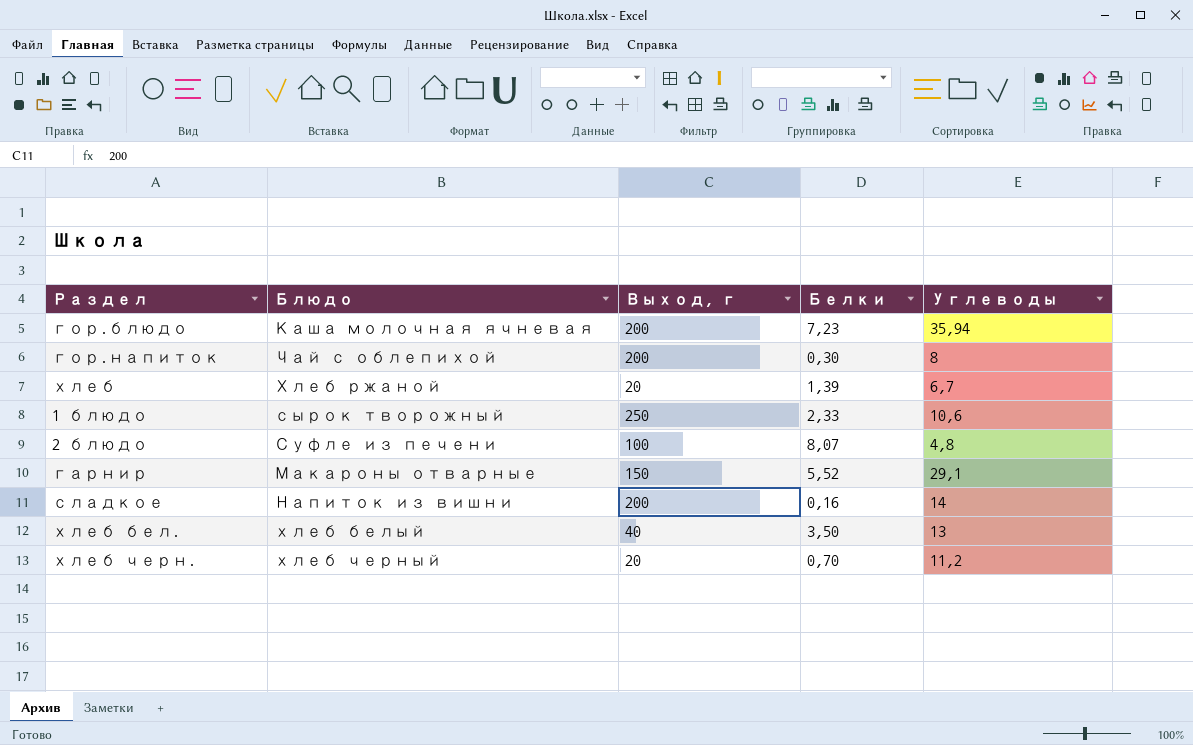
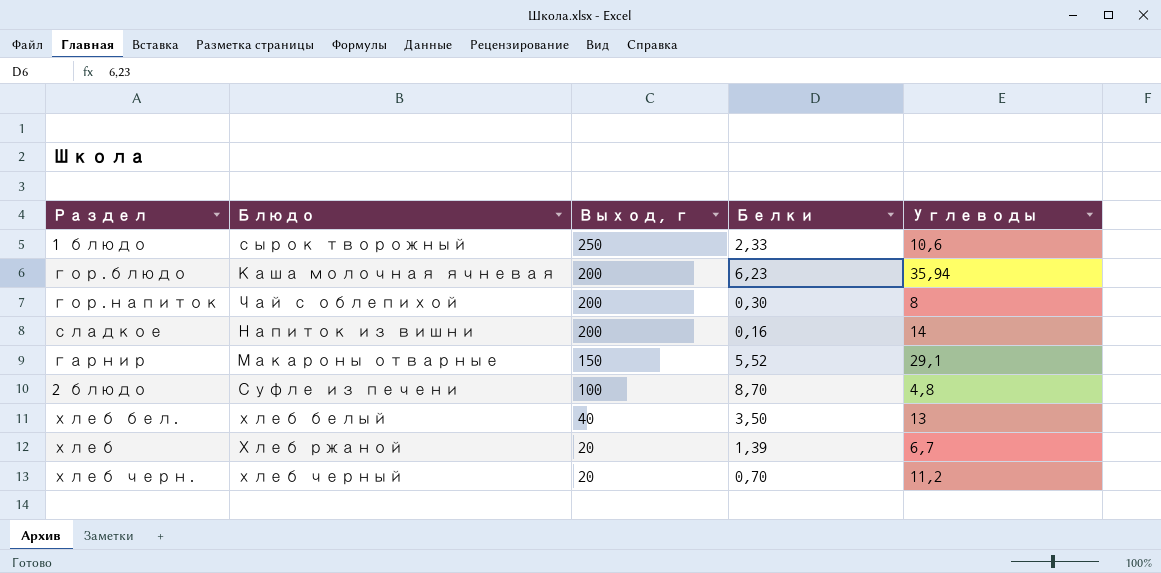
row order: none -> Выход, г descending
гор.блюдо | Белки: 7,23 -> 6,23
2 блюдо | Белки: 8,07 -> 8,70

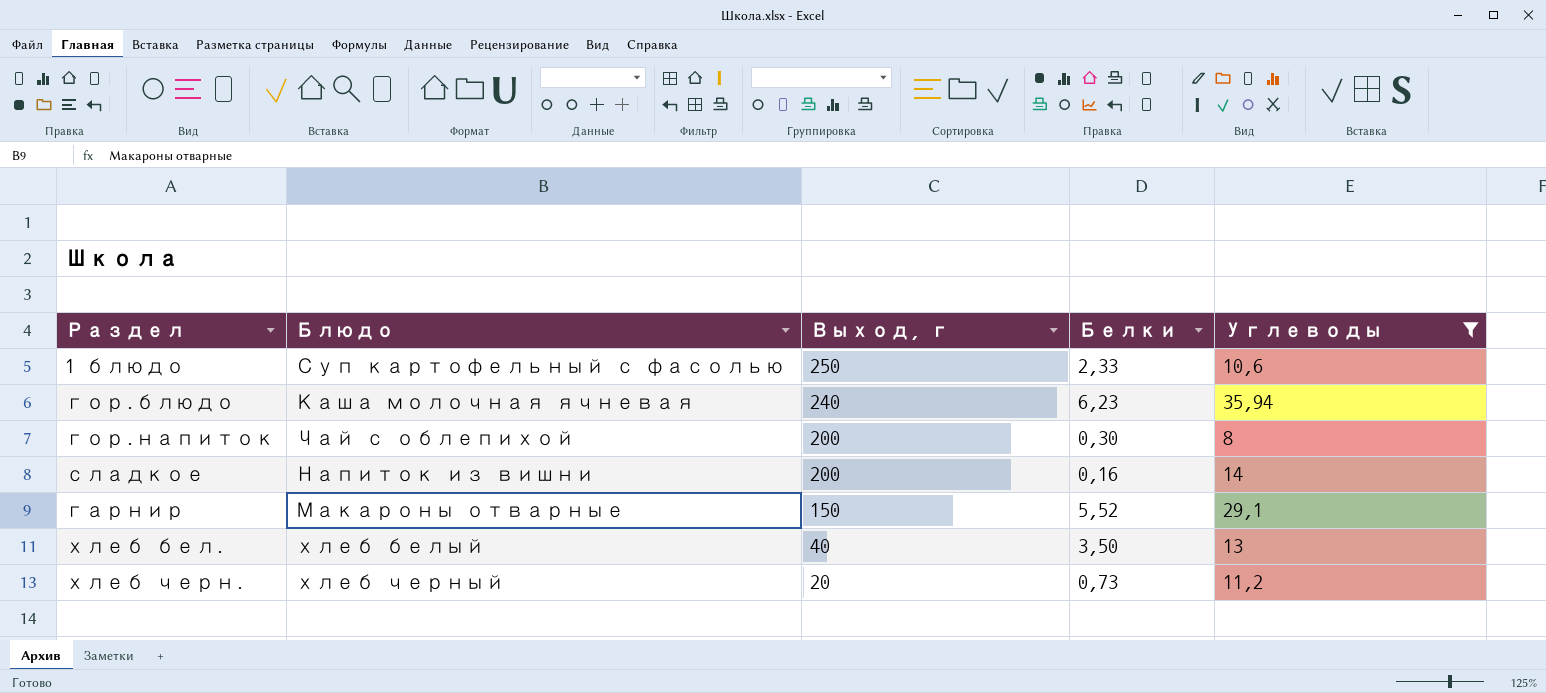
filter: none -> Углеводы >= 8
1 блюдо | Блюдо: сырок творожный -> Суп картофельный с фасолью
гор.блюдо | Выход, г: 200 -> 240
хлеб черн. | Белки: 0,70 -> 0,73

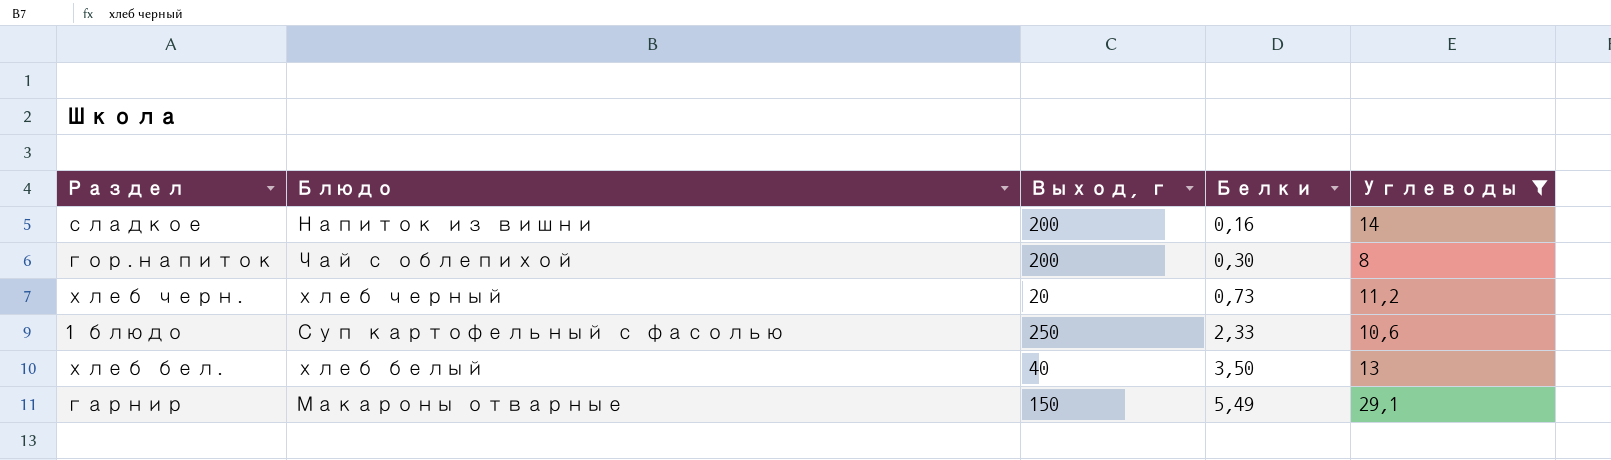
row order: Выход, г descending -> Белки ascending
row гор.блюдо: Каша молочная ячневая | 240 | 6,23 | 35,94 -> none
гарнир | Белки: 5,52 -> 5,49

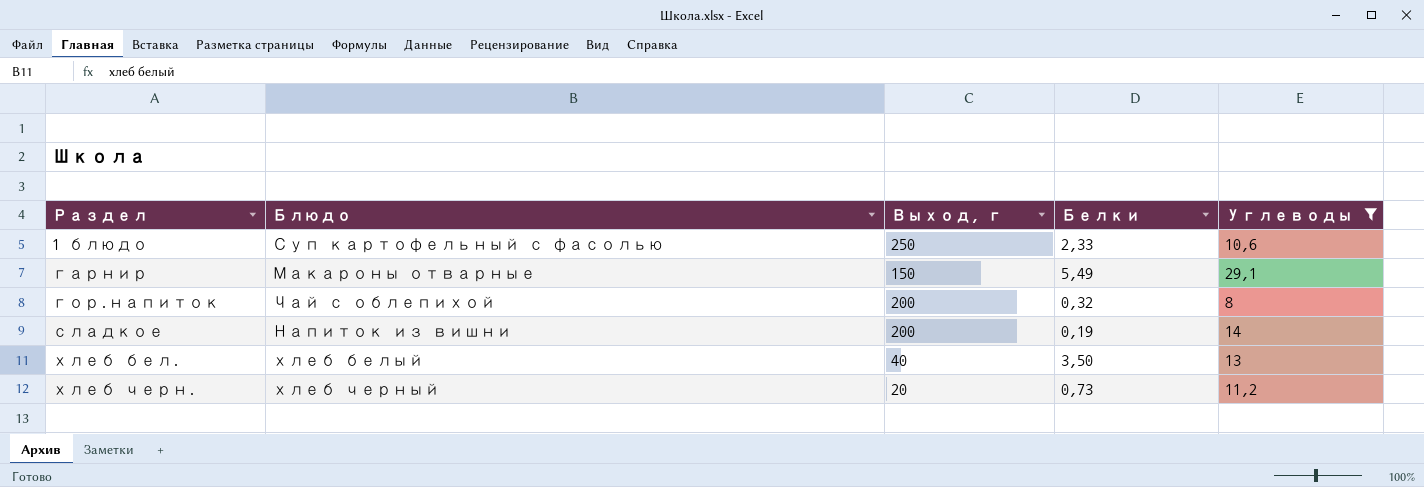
row order: Белки ascending -> Раздел ascending
гор.напиток | Белки: 0,30 -> 0,32
сладкое | Белки: 0,16 -> 0,19

